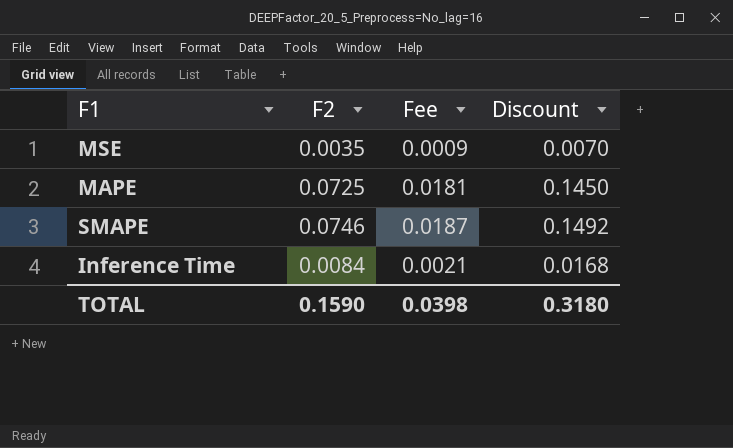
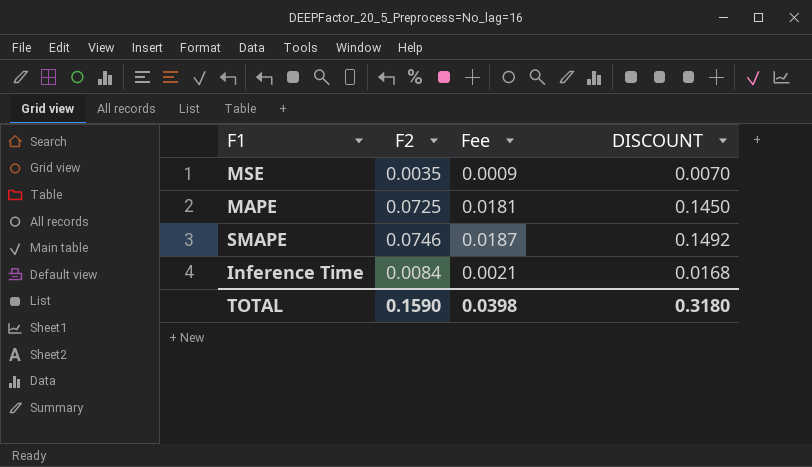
column name: Discount -> DISCOUNT

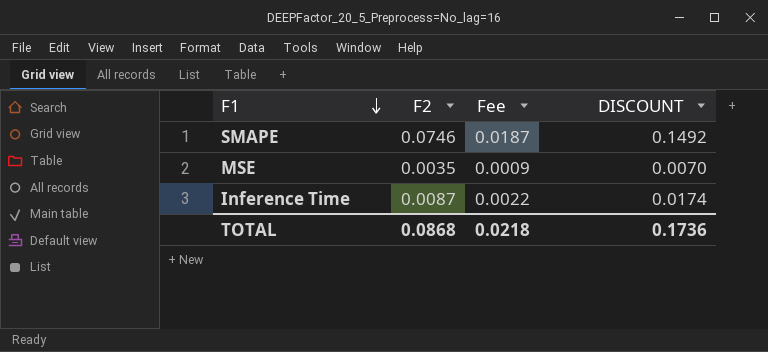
row order: none -> F1 descending
row MAPE: 0.0725 | 0.0181 | 0.1450 -> none
Inference Time | F2: 0.0084 -> 0.0087
Inference Time | Fee: 0.0021 -> 0.0022
Inference Time | DISCOUNT: 0.0168 -> 0.0174
TOTAL | F2: 0.1590 -> 0.0868
TOTAL | Fee: 0.0398 -> 0.0218
TOTAL | DISCOUNT: 0.3180 -> 0.1736

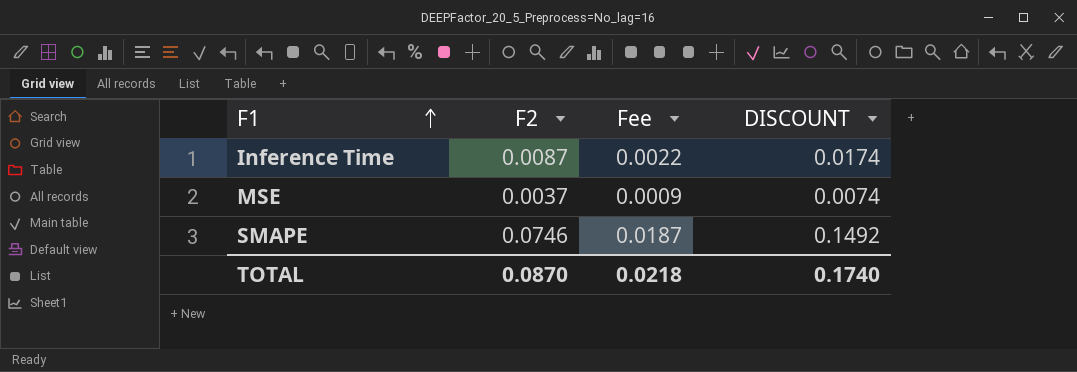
row order: F1 descending -> F1 ascending
MSE | F2: 0.0035 -> 0.0037
MSE | DISCOUNT: 0.0070 -> 0.0074
TOTAL | F2: 0.0868 -> 0.0870
TOTAL | DISCOUNT: 0.1736 -> 0.1740

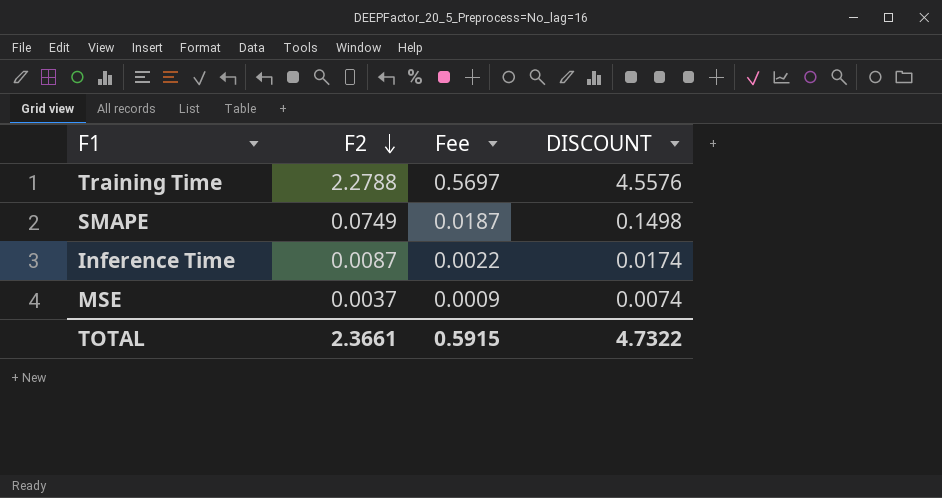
row order: F1 ascending -> F2 descending
row Training Time: none -> 2.2788 | 0.5697 | 4.5576
SMAPE | F2: 0.0746 -> 0.0749
SMAPE | DISCOUNT: 0.1492 -> 0.1498
TOTAL | F2: 0.0870 -> 2.3661
TOTAL | Fee: 0.0218 -> 0.5915
TOTAL | DISCOUNT: 0.1740 -> 4.7322

